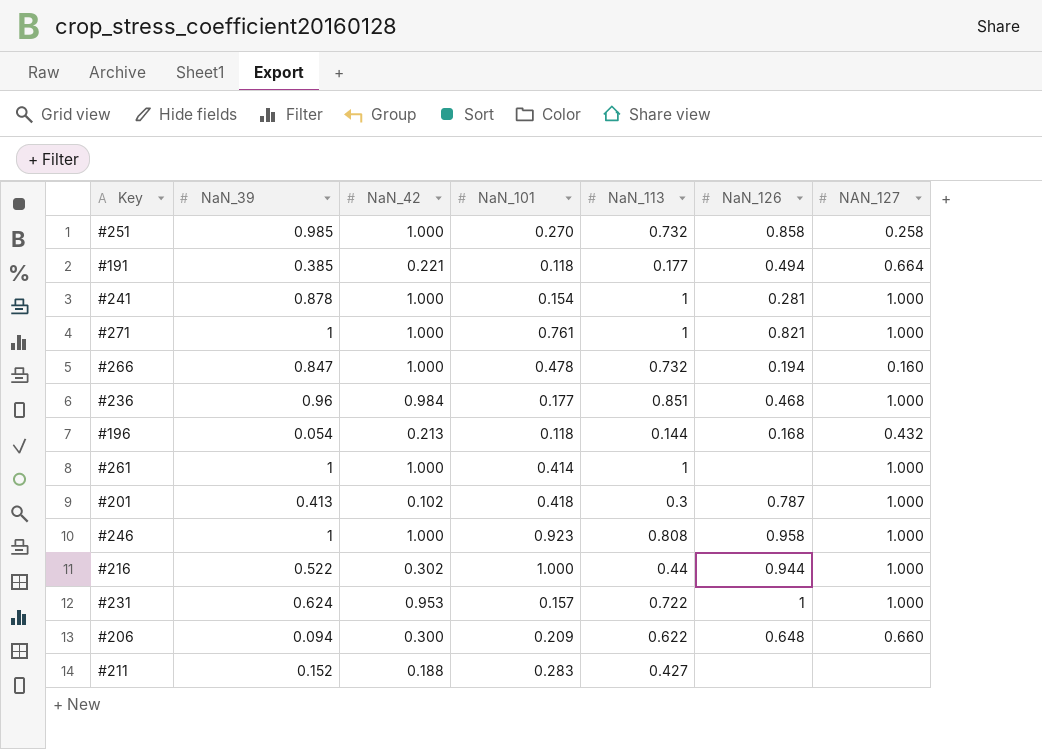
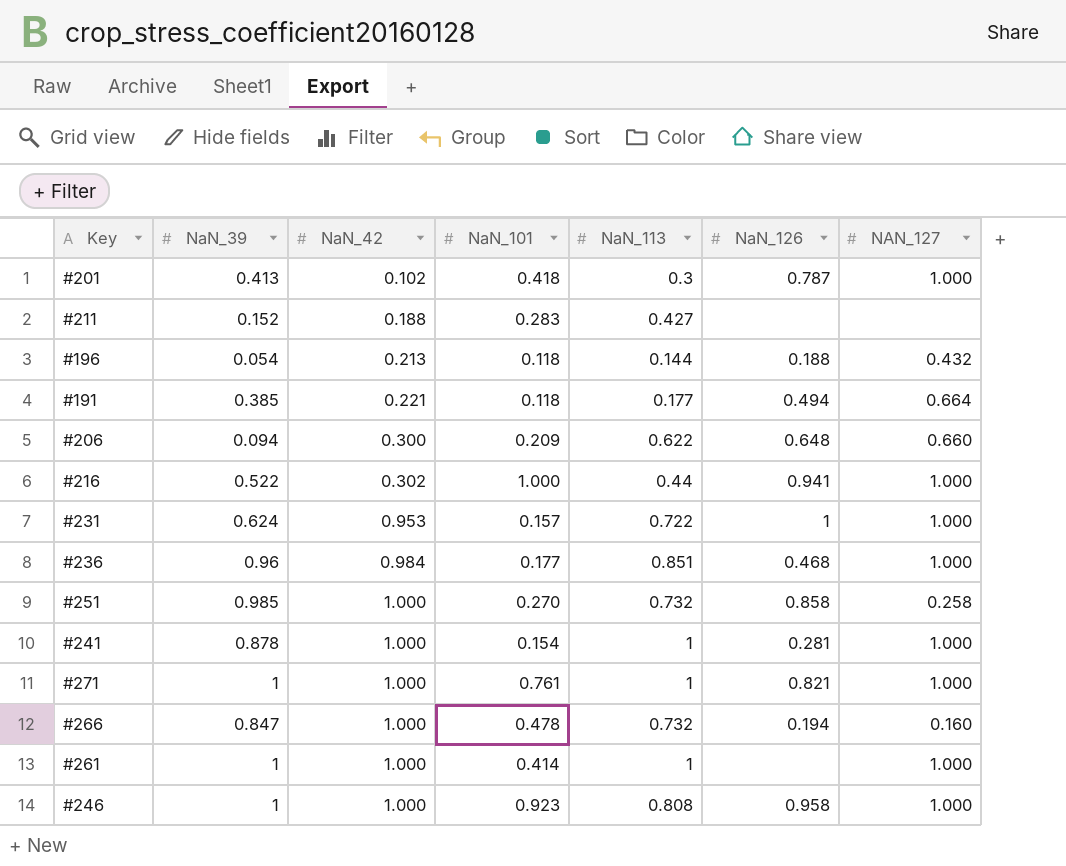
row order: none -> NaN_42 ascending
#196 | NaN_126: 0.168 -> 0.188
#216 | NaN_126: 0.944 -> 0.941

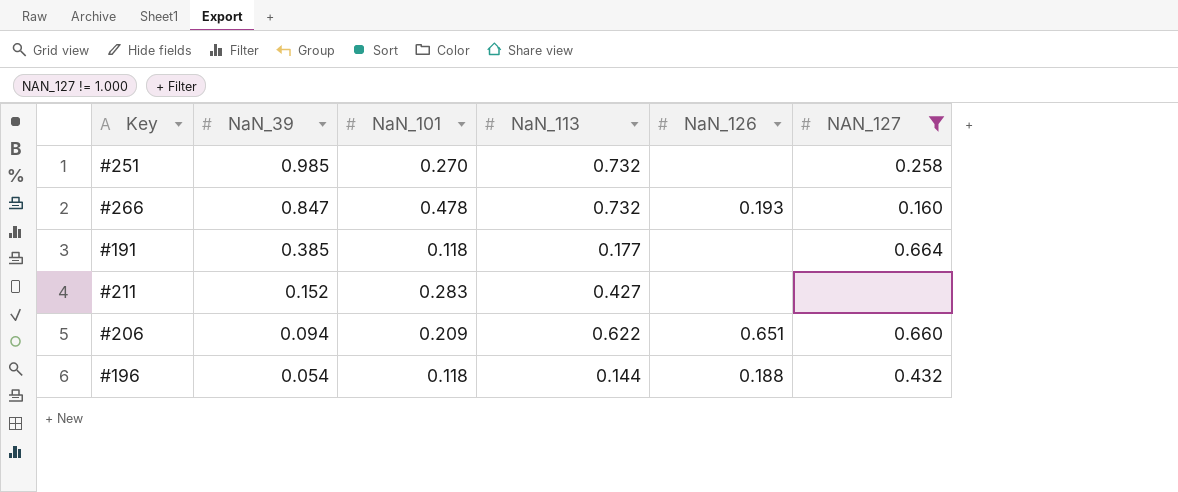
filter: none -> NAN_127 != 1.000
row order: NaN_42 ascending -> NaN_39 descending
column NaN_42 | position: 3 -> none
#251 | NaN_126: 0.858 -> none
#266 | NaN_126: 0.194 -> 0.193
#191 | NaN_126: 0.494 -> none
#206 | NaN_126: 0.648 -> 0.651

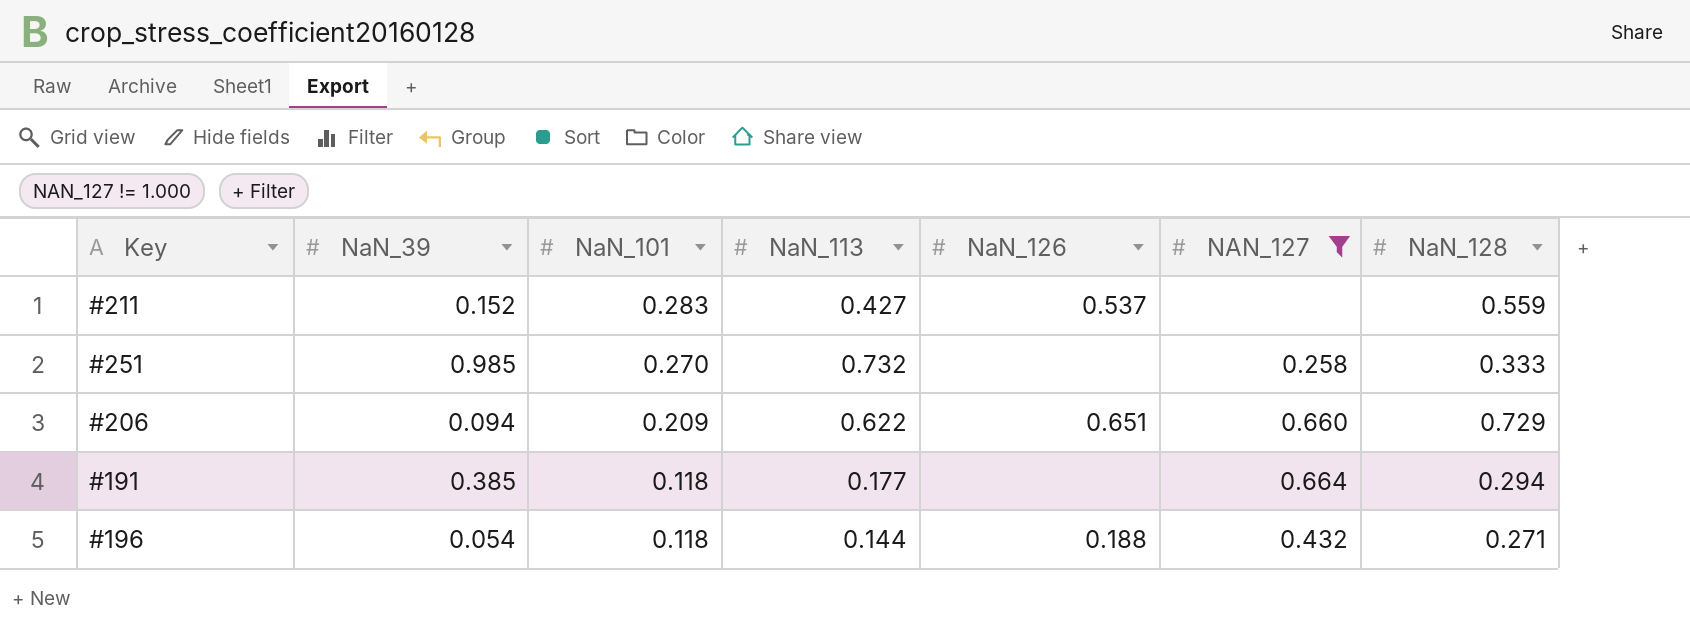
row order: NaN_39 descending -> NaN_101 descending
column NaN_128 | position: none -> 7
row #266: 0.847 | 0.478 | 0.732 | 0.193 | 0.160 -> none
#211 | NaN_126: none -> 0.537

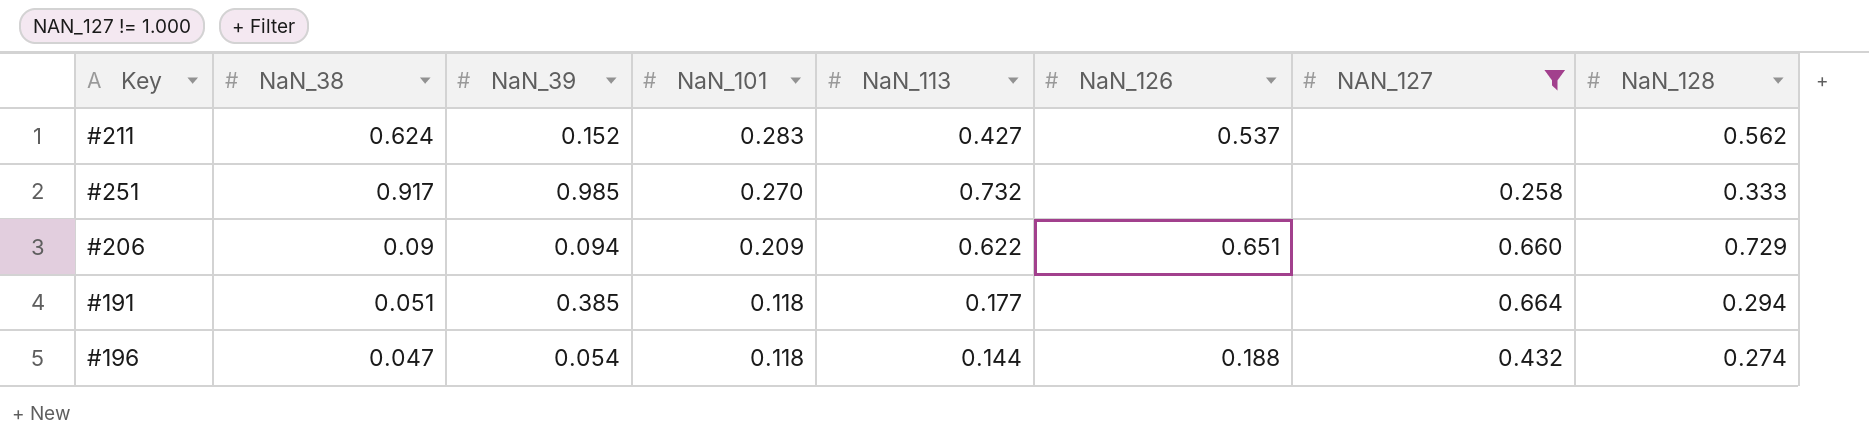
column NaN_38 | position: none -> 2
#211 | NaN_128: 0.559 -> 0.562
#196 | NaN_128: 0.271 -> 0.274

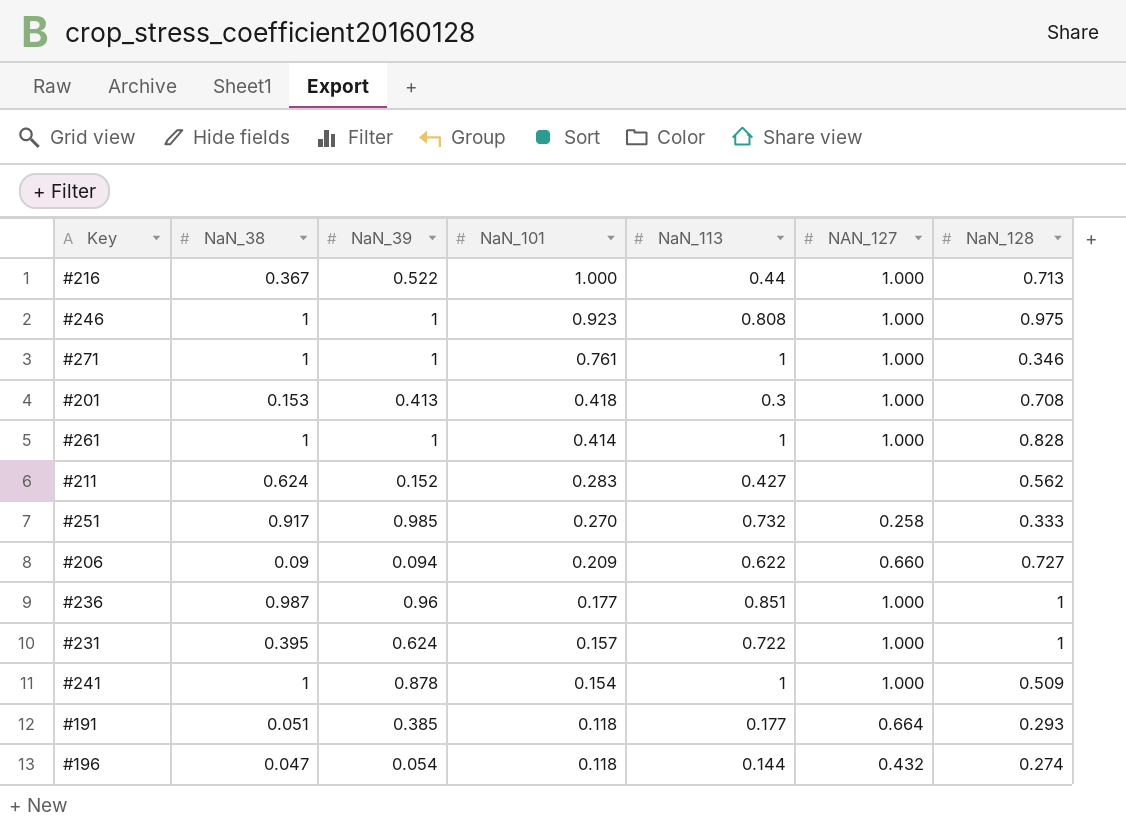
filter: NAN_127 != 1.000 -> none
column NaN_126 | position: 6 -> none
#206 | NaN_128: 0.729 -> 0.727
#191 | NaN_128: 0.294 -> 0.293

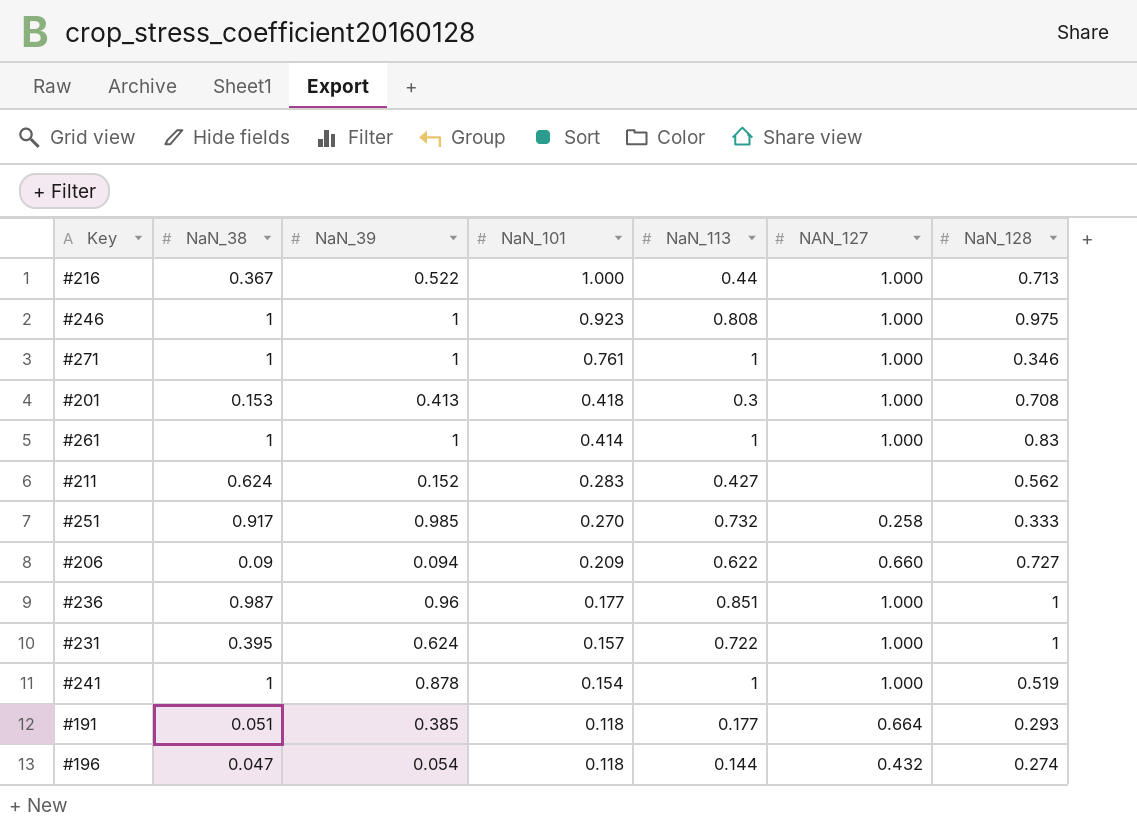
#261 | NaN_128: 0.828 -> 0.83
#241 | NaN_128: 0.509 -> 0.519

